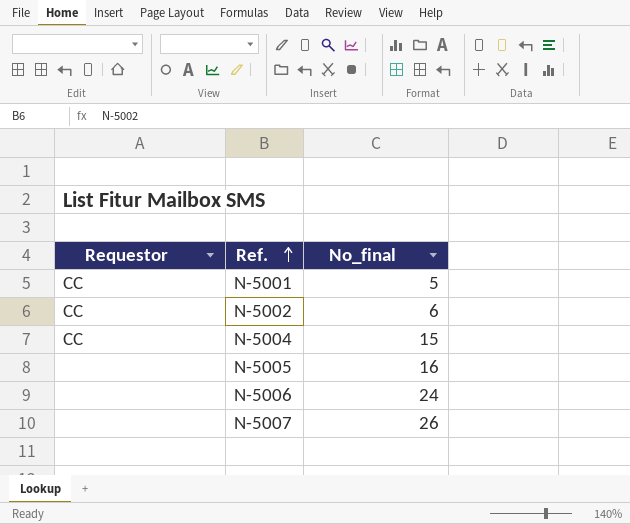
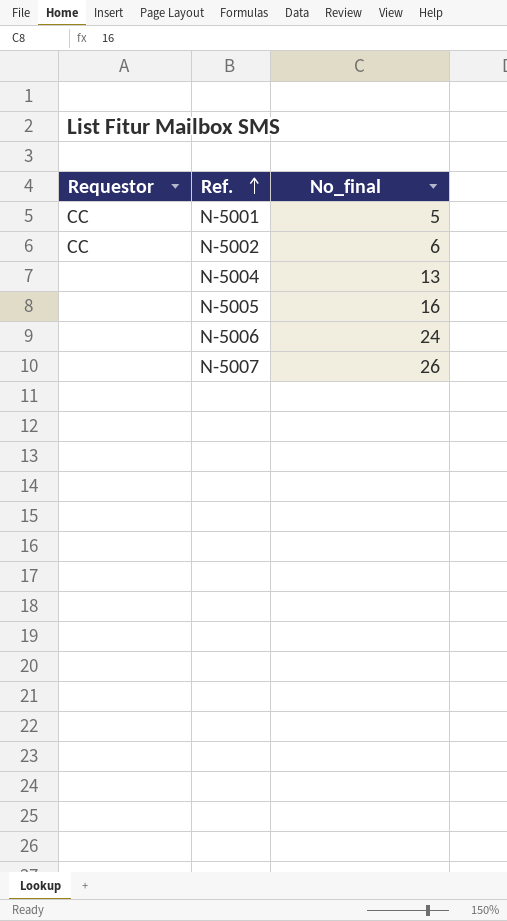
N-5004 | Requestor: CC -> none
N-5004 | No_final: 15 -> 13

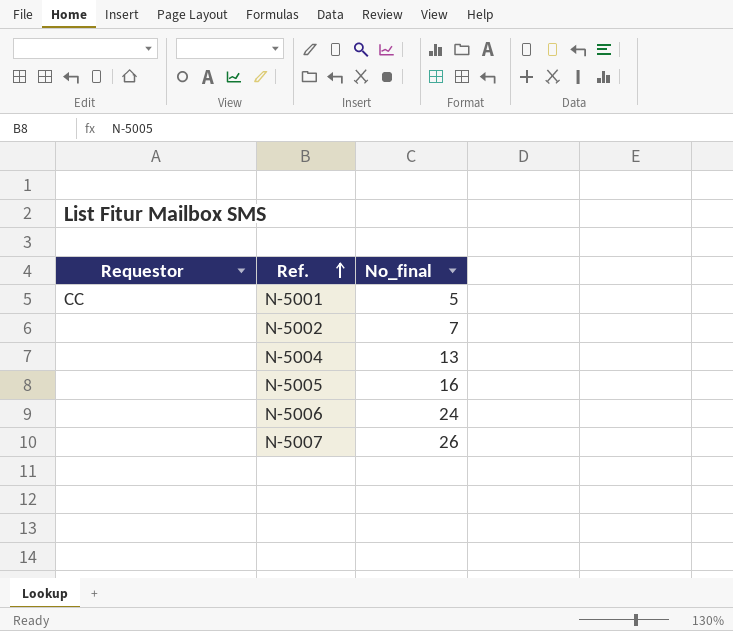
N-5002 | Requestor: CC -> none
N-5002 | No_final: 6 -> 7

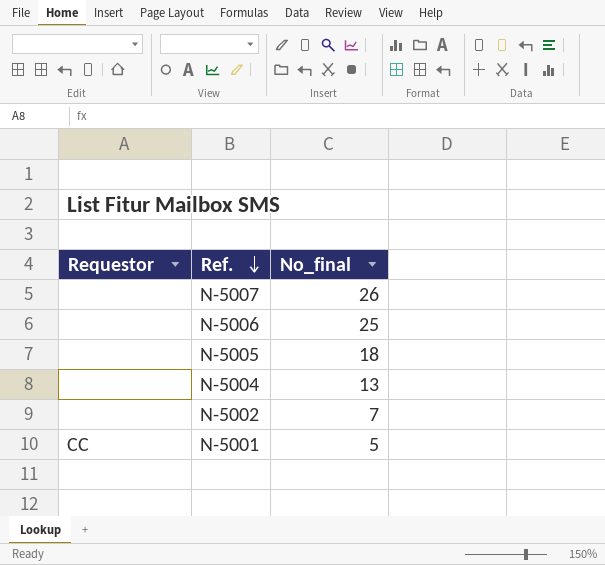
row order: Ref. ascending -> Ref. descending
N-5006 | No_final: 24 -> 25
N-5005 | No_final: 16 -> 18

